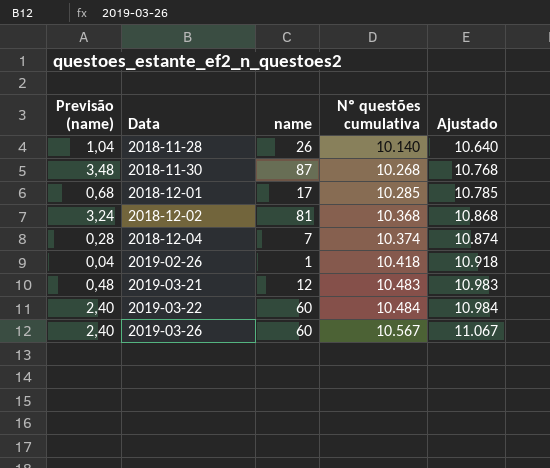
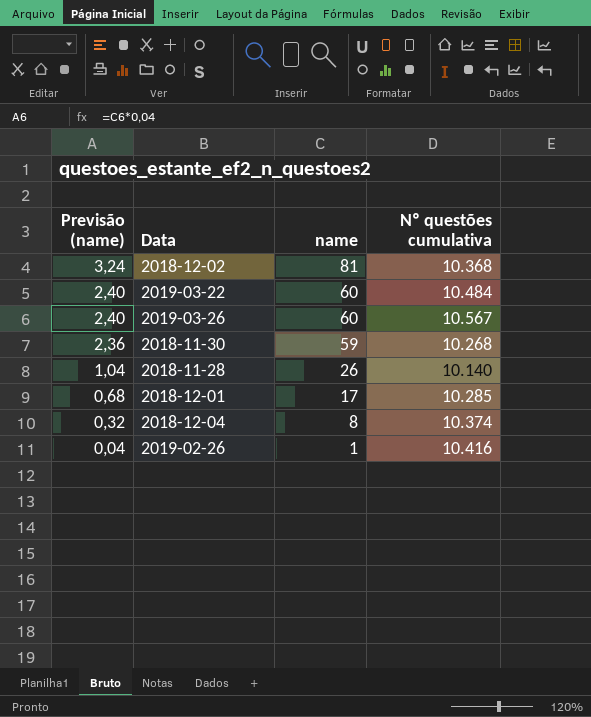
row order: Data ascending -> Previsão (name) descending
column Ajustado | formula: [Nº questões cumulativa] + 500 -> none
row 2019-03-21: 0,48 | 12 | 10.483 | 10.983 -> none
2018-11-30 | Previsão (name): 3,48 -> 2,36
2018-11-30 | name: 87 -> 59
2018-12-04 | Previsão (name): 0,28 -> 0,32
2018-12-04 | name: 7 -> 8
2019-02-26 | Nº questões cumulativa: 10.418 -> 10.416

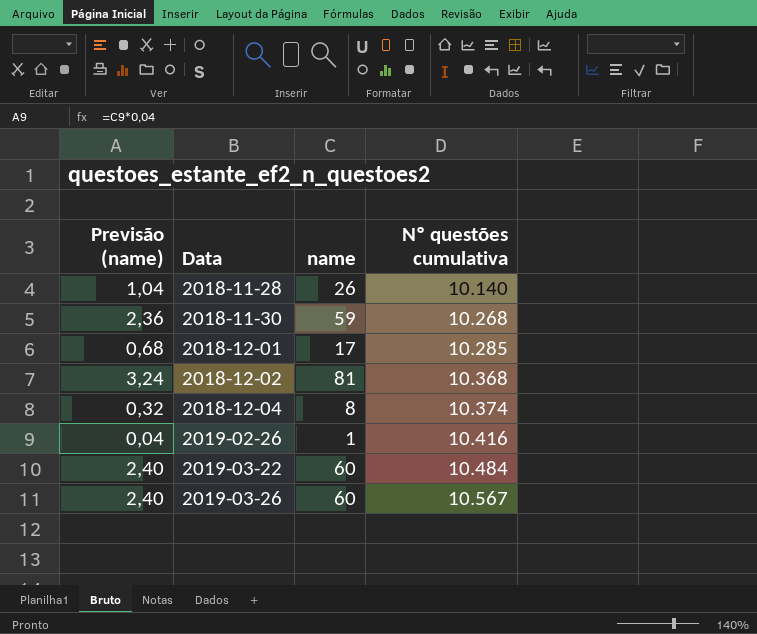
row order: Previsão (name) descending -> Data ascending

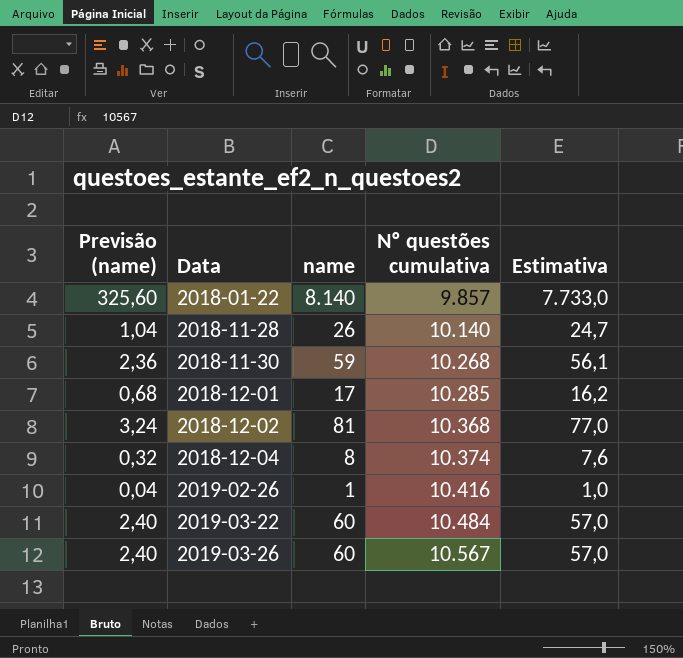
column Estimativa | formula: none -> [name] * 0,95
row 2018-01-22: none -> 325,60 | 8.140 | 9.857 | 7.733,0

